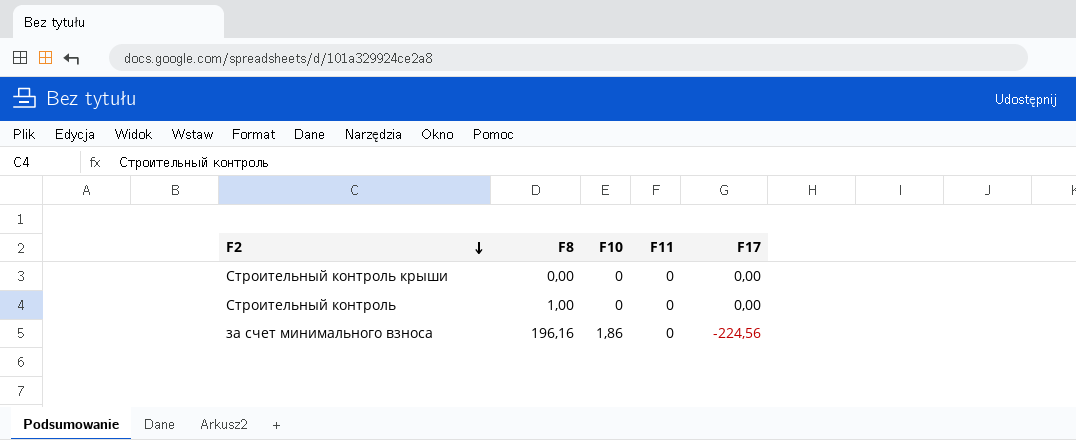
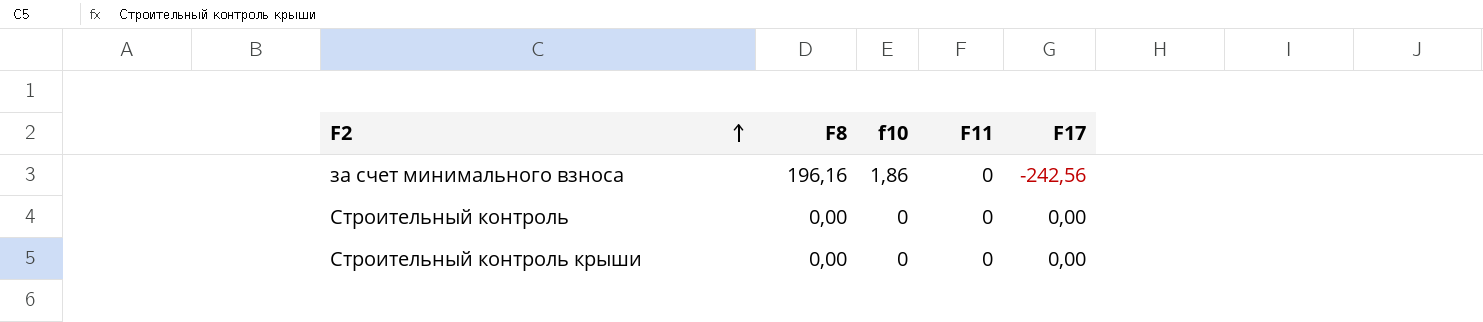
row order: F2 descending -> F2 ascending
column name: F10 -> f10
за счет минимального взноса | F17: -224,56 -> -242,56
Строительный контроль | F8: 1,00 -> 0,00

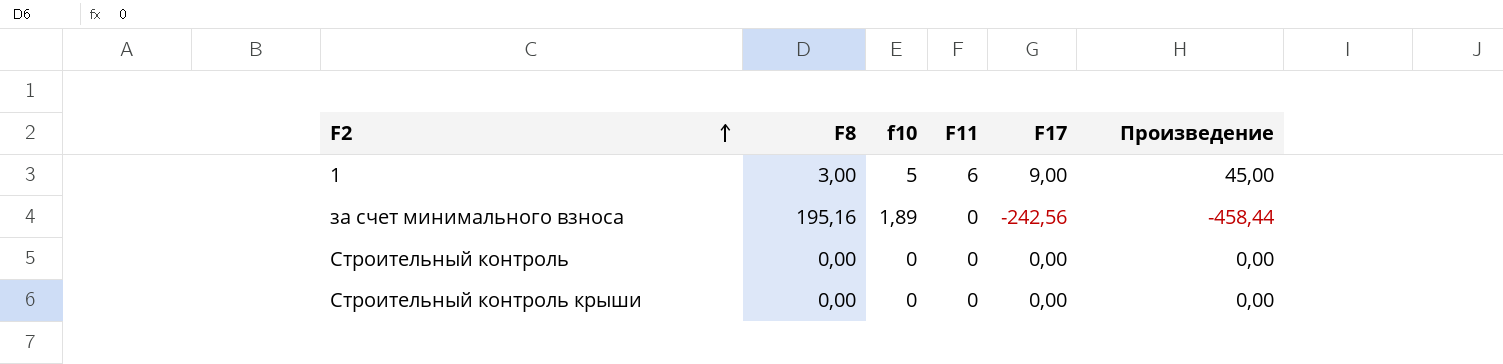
column Произведение | formula: none -> [f10] * [F17]
row 1: none -> 3,00 | 5 | 6 | 9,00 | 45,00
за счет минимального взноса | F8: 196,16 -> 195,16
за счет минимального взноса | f10: 1,86 -> 1,89

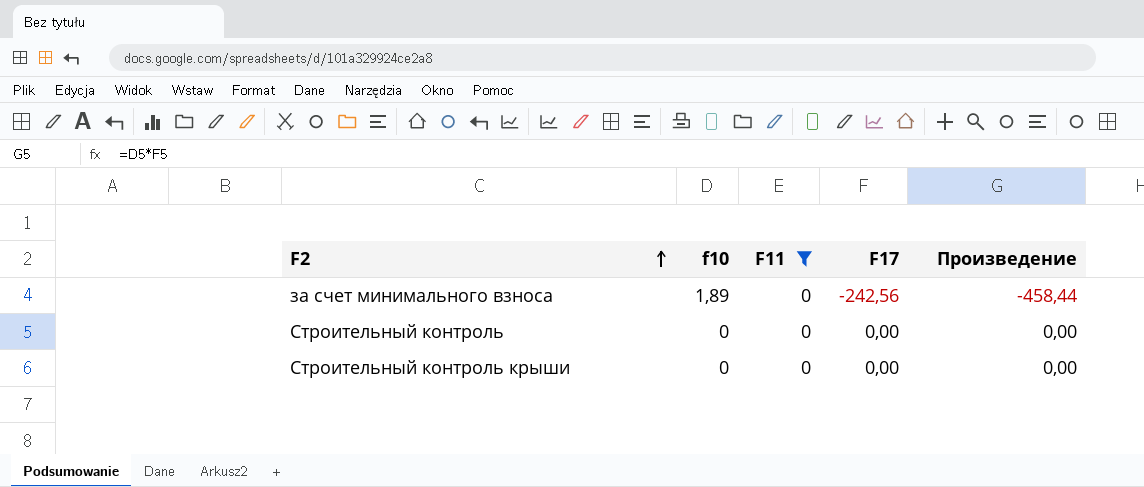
filter: none -> F11 = 0
column F8 | position: 2 -> none

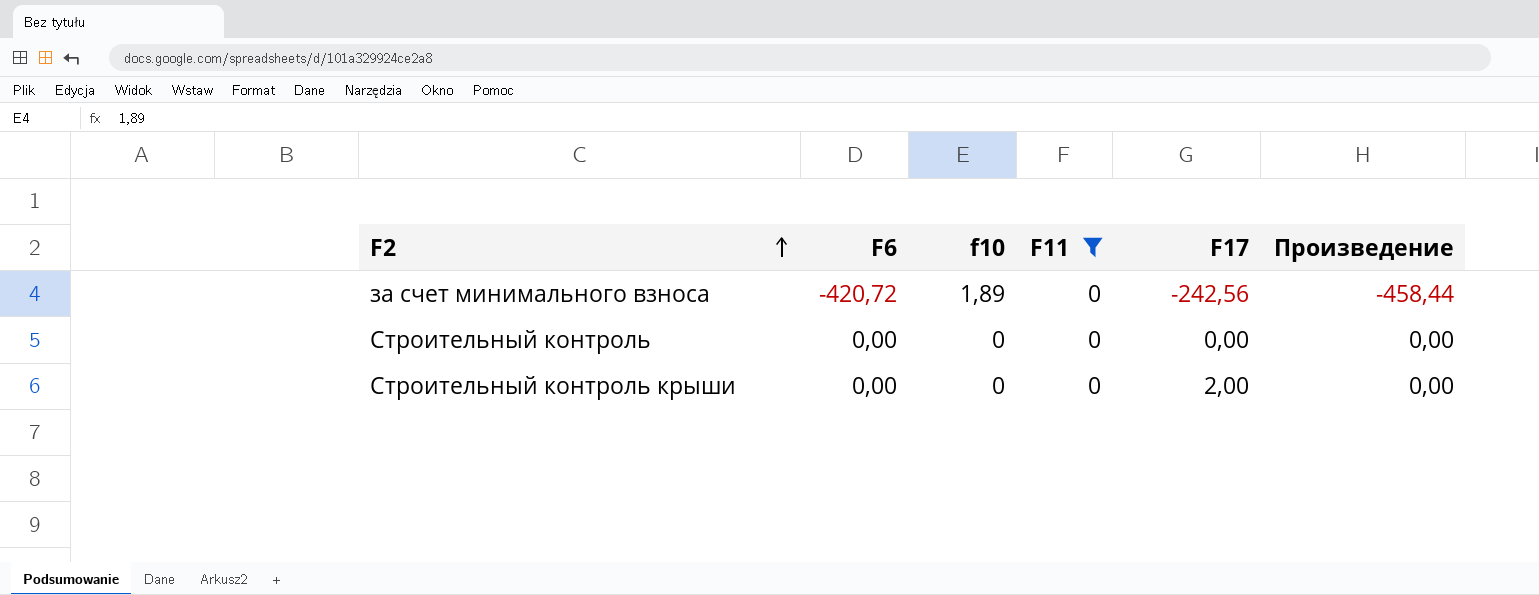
column F6 | position: none -> 2
Строительный контроль крыши | F17: 0,00 -> 2,00

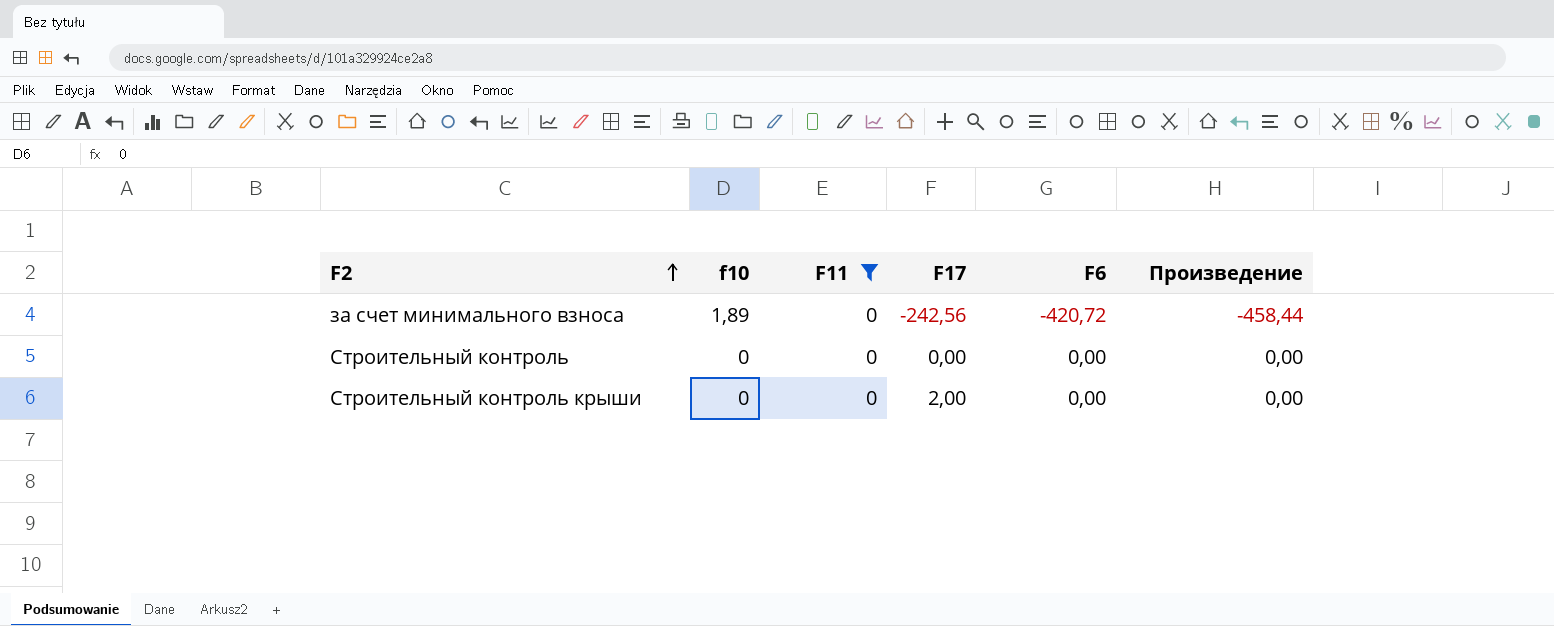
column F6 | position: 2 -> 5

